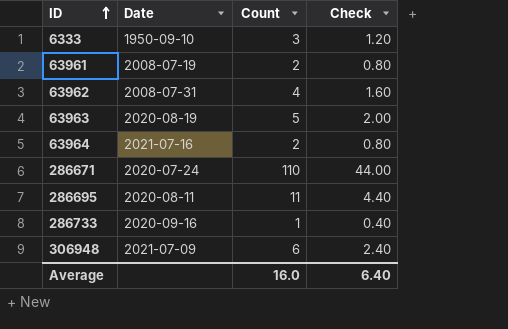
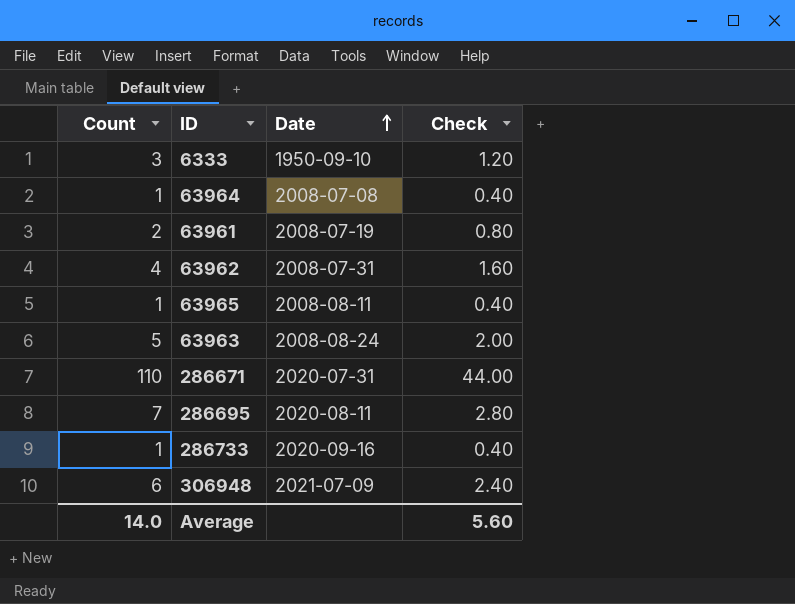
row order: ID ascending -> Date ascending
column Count | position: 3 -> 1
63964 | Count: 2 -> 1
63964 | Date: 2021-07-16 -> 2008-07-08
63964 | Check: 0.80 -> 0.40
row 63965: none -> 1 | 2008-08-11 | 0.40
63963 | Date: 2020-08-19 -> 2008-08-24
286671 | Date: 2020-07-24 -> 2020-07-31
286695 | Count: 11 -> 7
286695 | Check: 4.40 -> 2.80
Average | Count: 16.0 -> 14.0
Average | Check: 6.40 -> 5.60

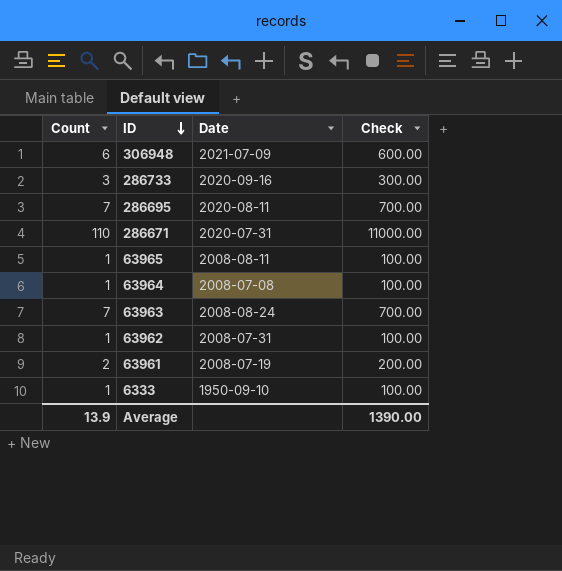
row order: Date ascending -> ID descending
column Check | formula: [Count] * 0.4 -> [Count] * 100
286733 | Count: 1 -> 3
63963 | Count: 5 -> 7
63962 | Count: 4 -> 1
6333 | Count: 3 -> 1
Average | Count: 14.0 -> 13.9
Average | Check: 5.60 -> 1390.00

